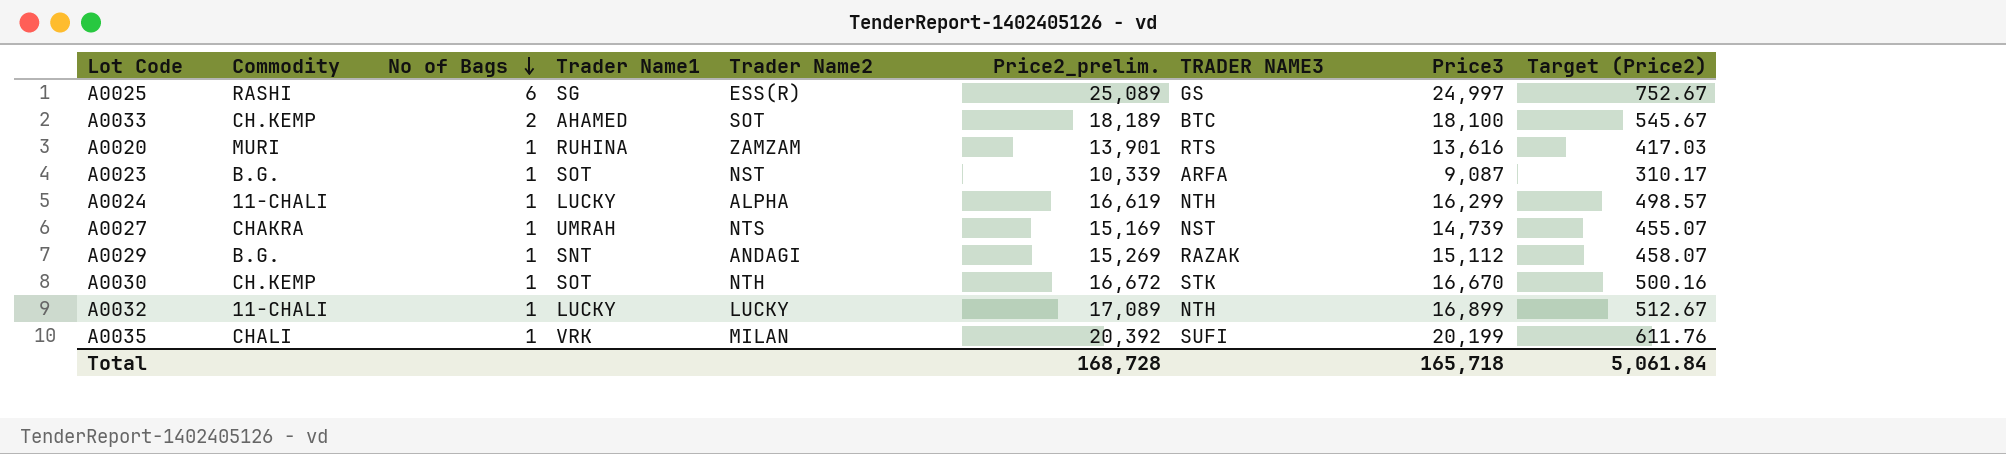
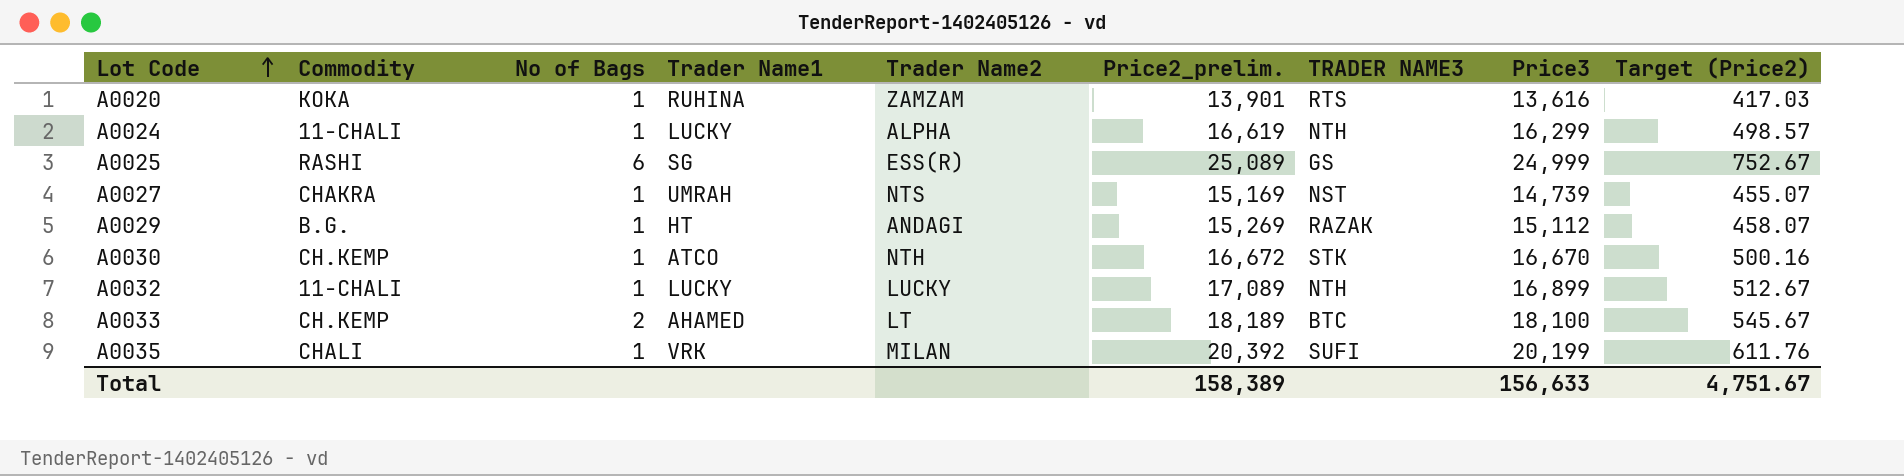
row order: No of Bags descending -> Lot Code ascending
row A0023: B.G. | 1 | SOT | NST | 10,339 | ARFA | 9,087 | 310.17 -> none
A0020 | Commodity: MURI -> KOKA
A0025 | Price3: 24,997 -> 24,999
A0029 | Trader Name1: SNT -> HT
A0030 | Trader Name1: SOT -> ATCO
A0033 | Trader Name2: SOT -> LT
Total | Price2_prelim.: 168,728 -> 158,389
Total | Price3: 165,718 -> 156,633
Total | Target (Price2): 5,061.84 -> 4,751.67

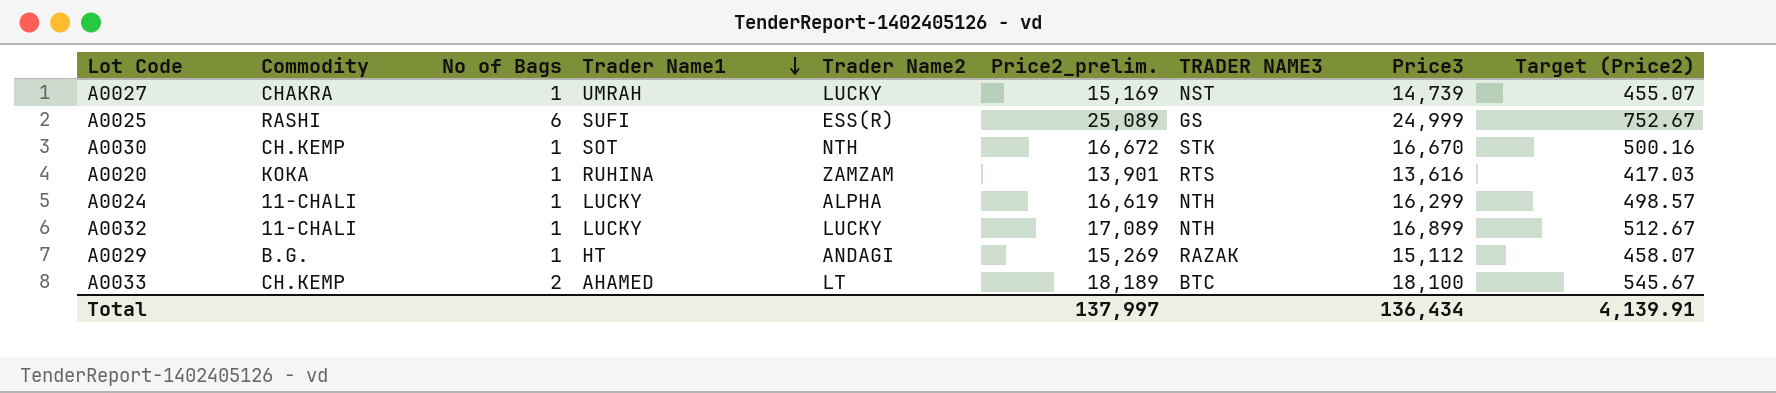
row order: Lot Code ascending -> Trader Name1 descending
row A0035: CHALI | 1 | VRK | MILAN | 20,392 | SUFI | 20,199 | 611.76 -> none
A0027 | Trader Name2: NTS -> LUCKY
A0025 | Trader Name1: SG -> SUFI
A0030 | Trader Name1: ATCO -> SOT
Total | Price2_prelim.: 158,389 -> 137,997
Total | Price3: 156,633 -> 136,434
Total | Target (Price2): 4,751.67 -> 4,139.91

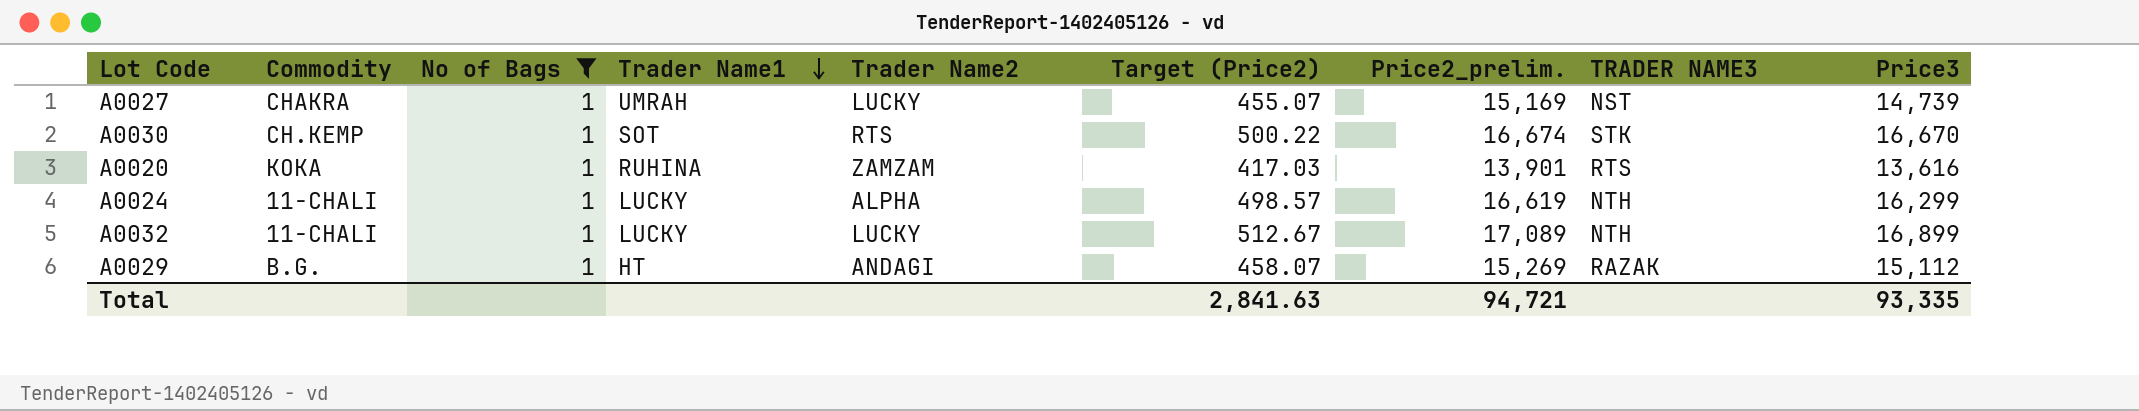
filter: none -> No of Bags = 1
column Target (Price2) | position: 9 -> 6
A0030 | Trader Name2: NTH -> RTS
A0030 | Target (Price2): 500.16 -> 500.22
A0030 | Price2_prelim.: 16,672 -> 16,674
Total | Target (Price2): 4,139.91 -> 2,841.63
Total | Price2_prelim.: 137,997 -> 94,721
Total | Price3: 136,434 -> 93,335

